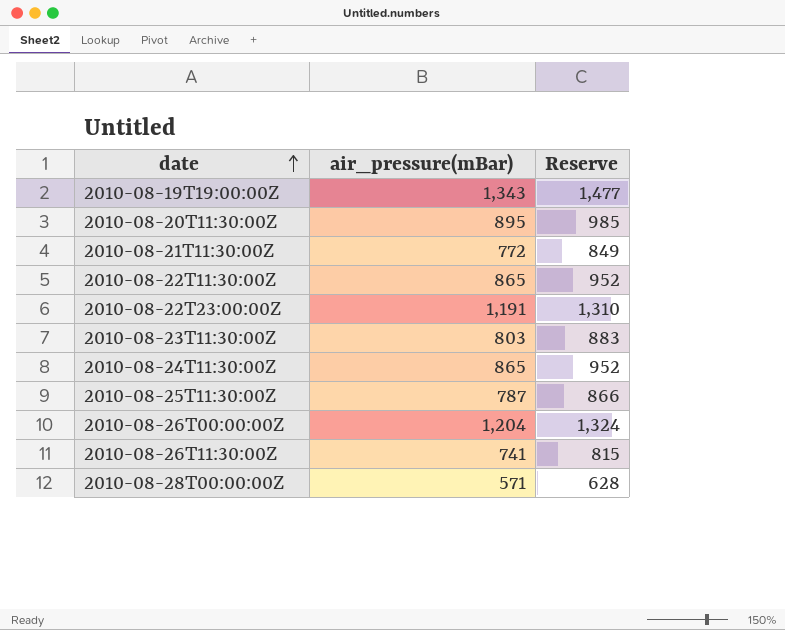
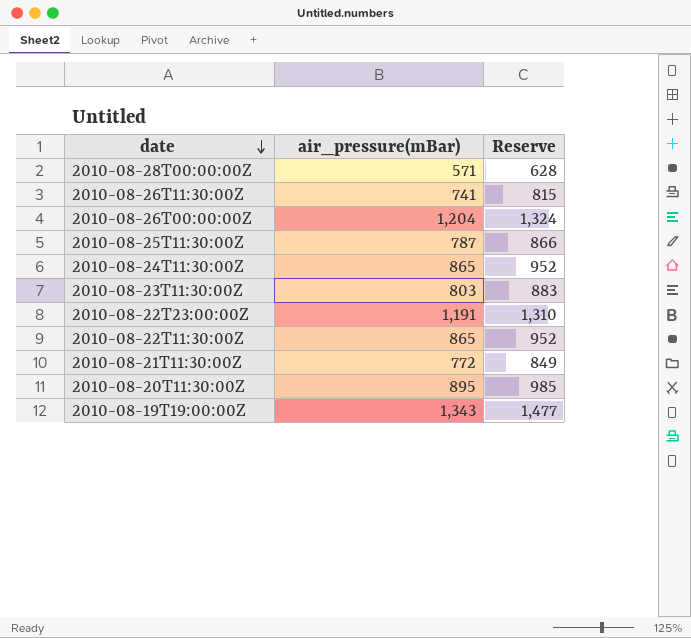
row order: date ascending -> date descending

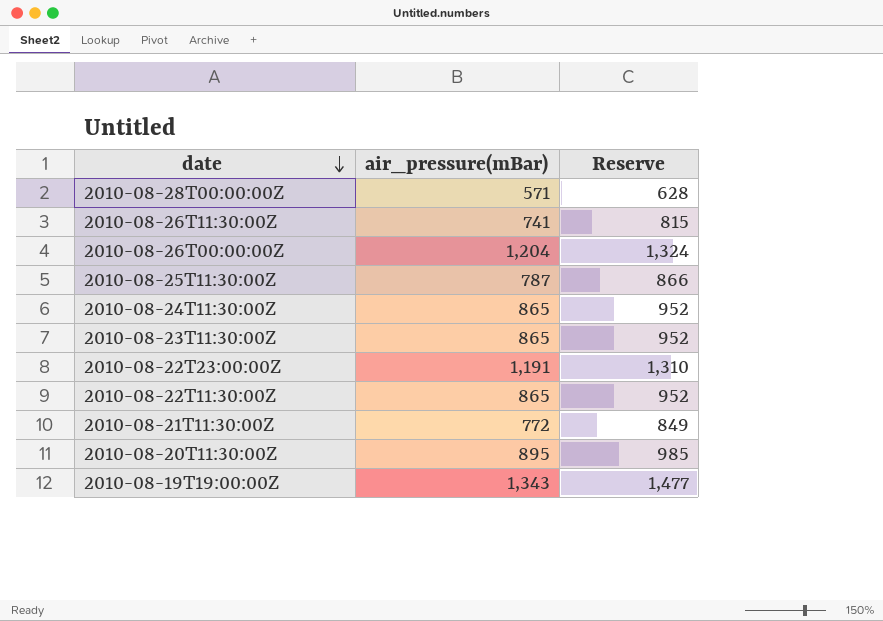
2010-08-23T11:30:00Z | air_pressure(mBar): 803 -> 865
2010-08-23T11:30:00Z | Reserve: 883 -> 952

